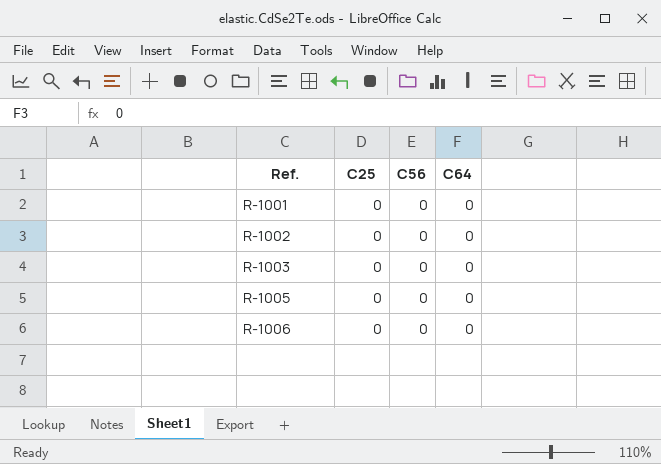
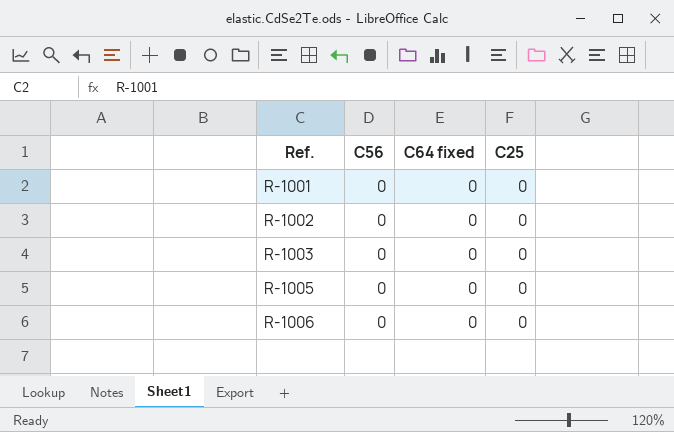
column name: C64 -> C64 fixed
column C25 | position: 2 -> 4

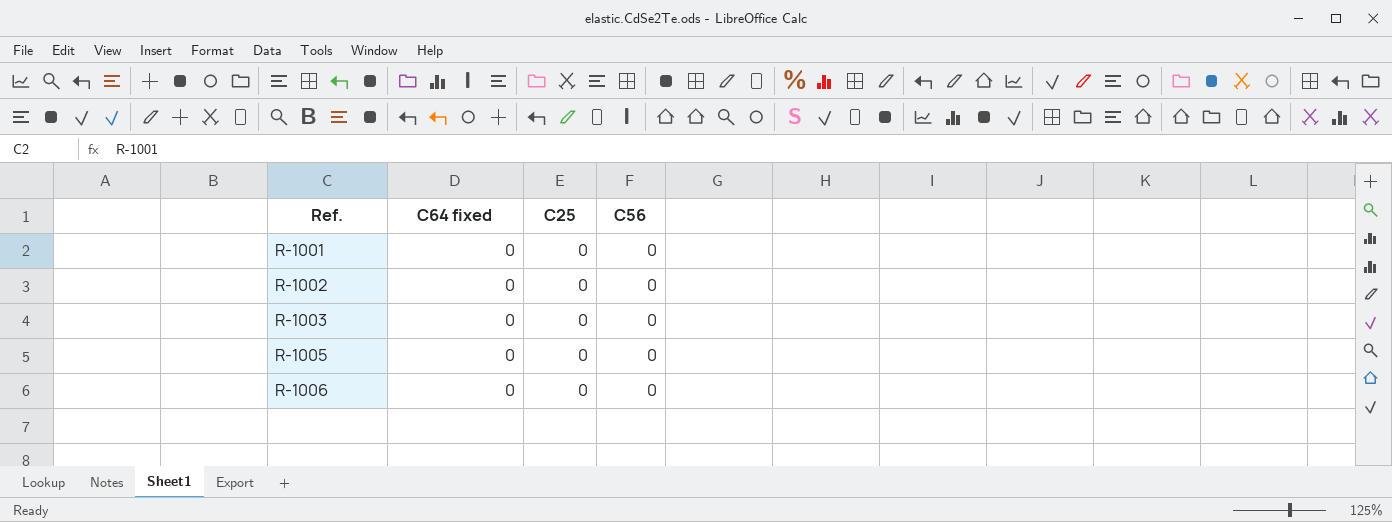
column C56 | position: 2 -> 4

